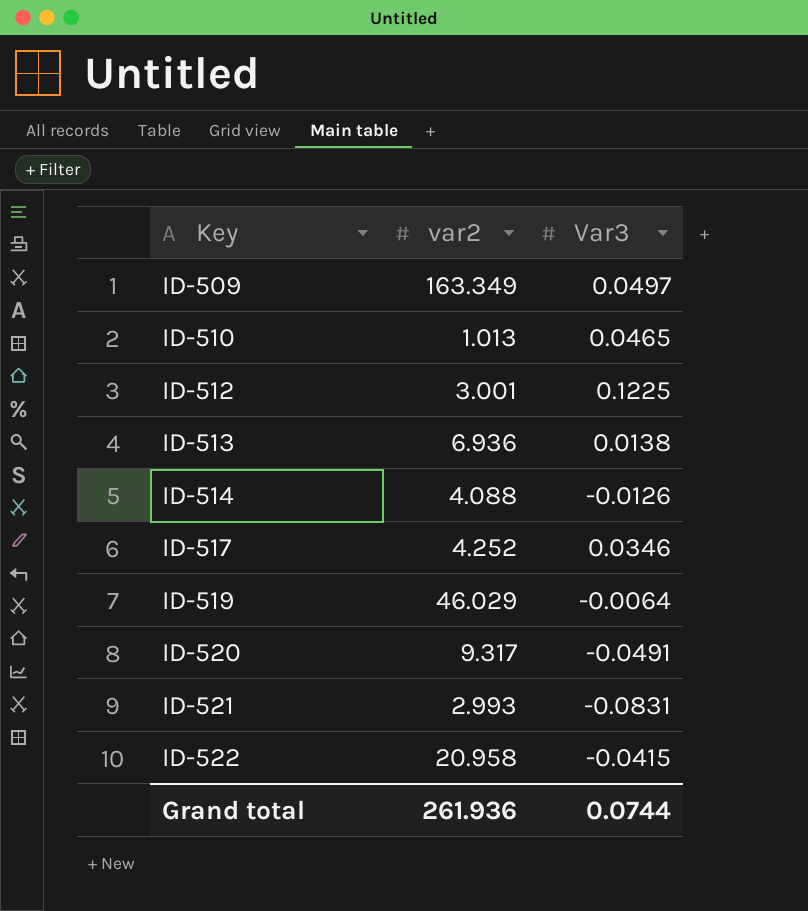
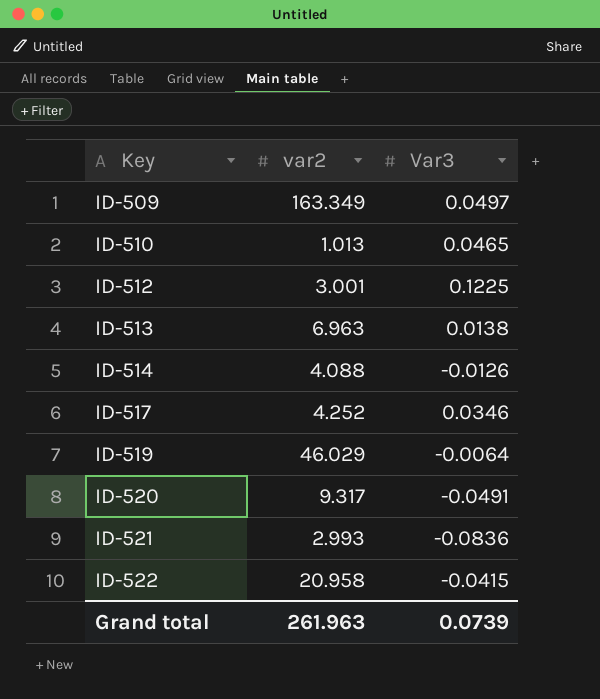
ID-513 | var2: 6.936 -> 6.963
ID-521 | Var3: -0.0831 -> -0.0836
Grand total | var2: 261.936 -> 261.963
Grand total | Var3: 0.0744 -> 0.0739

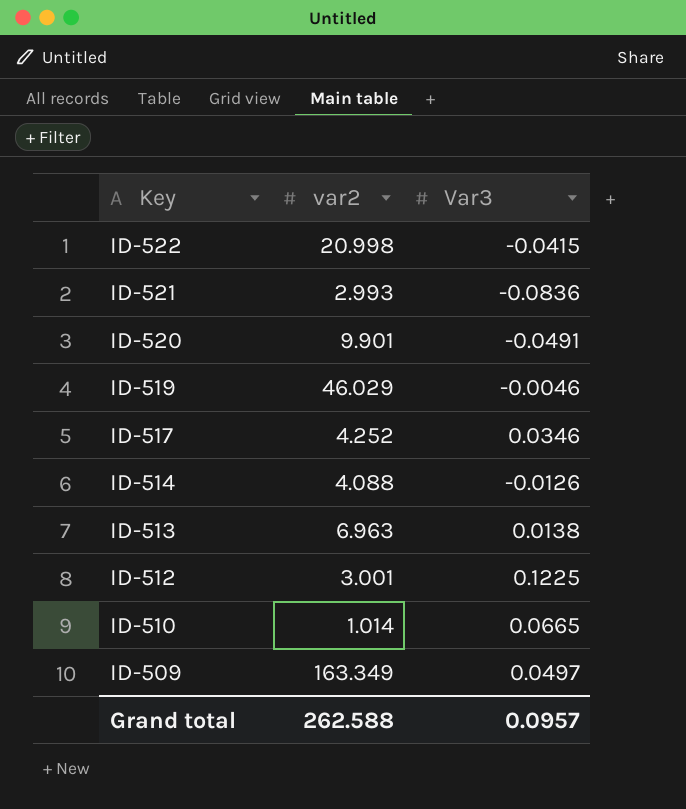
row order: Key ascending -> Key descending
ID-522 | var2: 20.958 -> 20.998
ID-520 | var2: 9.317 -> 9.901
ID-519 | Var3: -0.0064 -> -0.0046
ID-510 | var2: 1.013 -> 1.014
ID-510 | Var3: 0.0465 -> 0.0665
Grand total | var2: 261.963 -> 262.588
Grand total | Var3: 0.0739 -> 0.0957

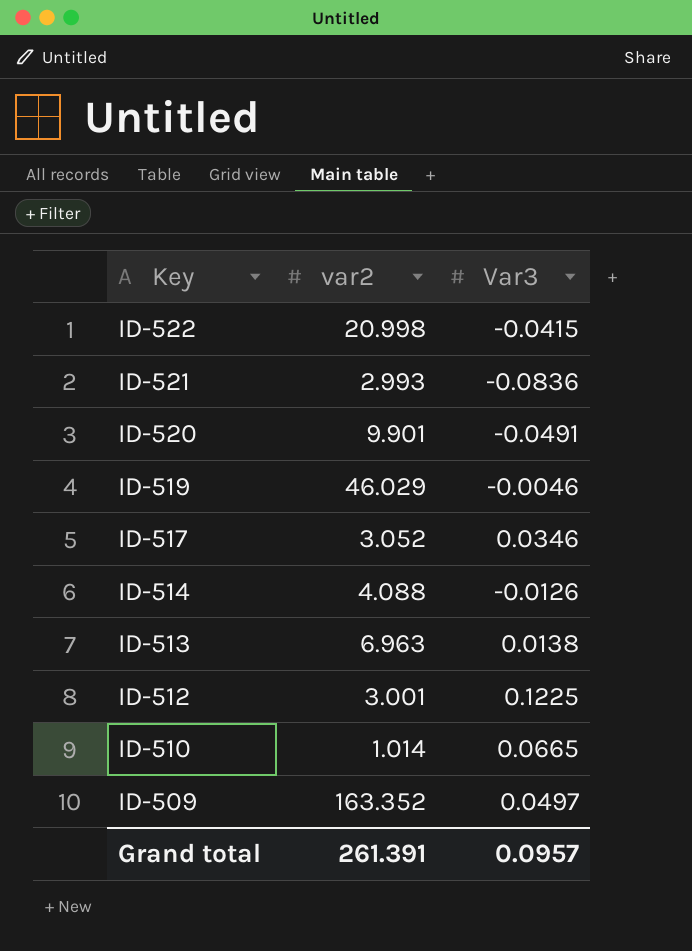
ID-517 | var2: 4.252 -> 3.052
ID-509 | var2: 163.349 -> 163.352
Grand total | var2: 262.588 -> 261.391

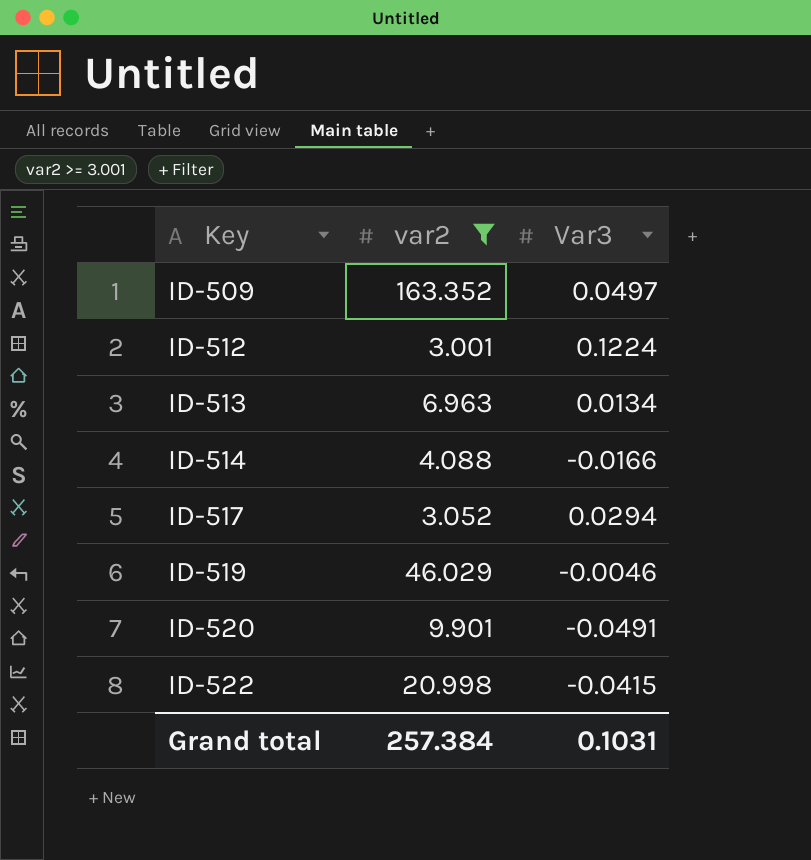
filter: none -> var2 >= 3.001
row order: Key descending -> Key ascending
ID-512 | Var3: 0.1225 -> 0.1224
ID-513 | Var3: 0.0138 -> 0.0134
ID-514 | Var3: -0.0126 -> -0.0166
ID-517 | Var3: 0.0346 -> 0.0294
Grand total | var2: 261.391 -> 257.384
Grand total | Var3: 0.0957 -> 0.1031

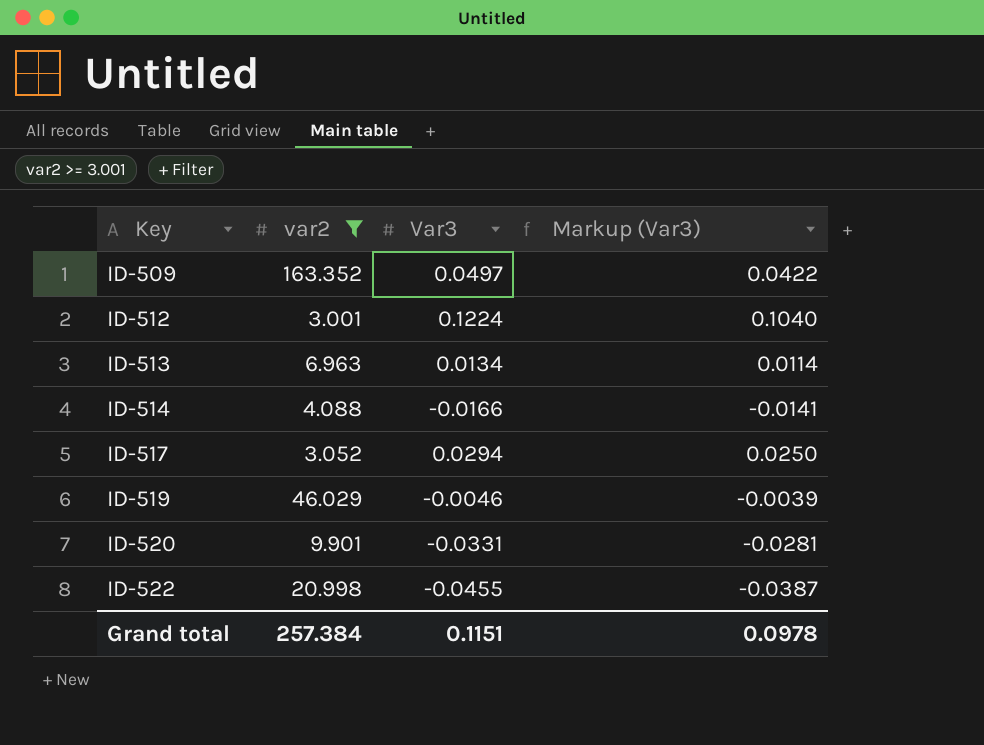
column Markup (Var3) | formula: none -> [Var3] * 0.85
ID-520 | Var3: -0.0491 -> -0.0331
ID-522 | Var3: -0.0415 -> -0.0455
Grand total | Var3: 0.1031 -> 0.1151

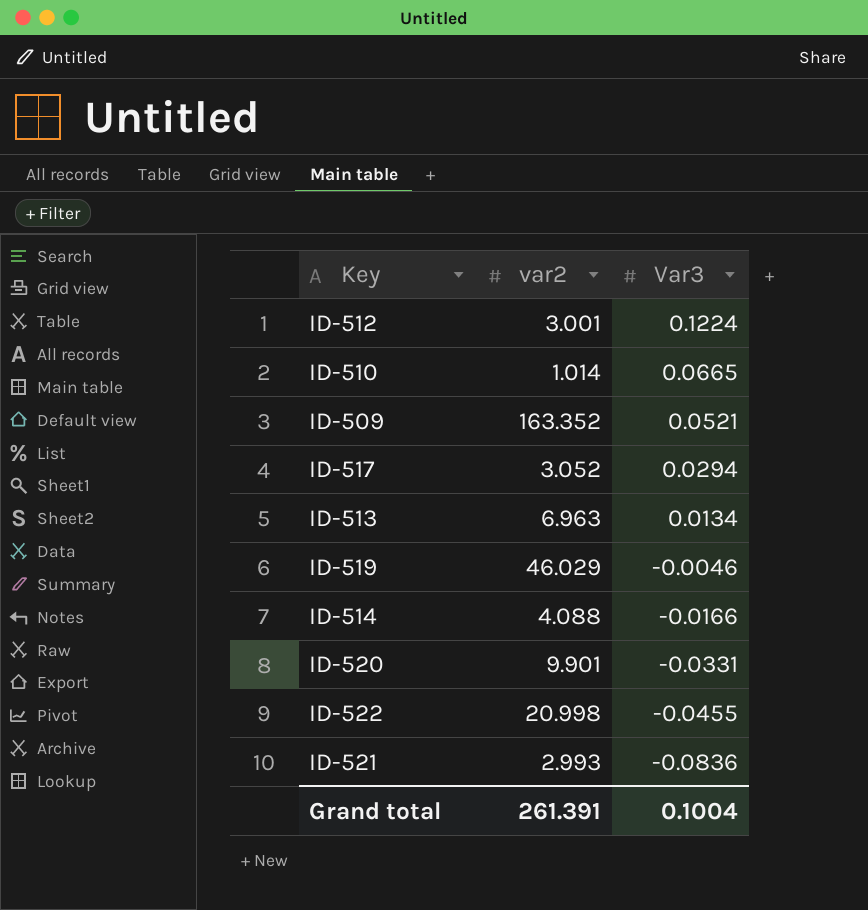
filter: var2 >= 3.001 -> none
row order: Key ascending -> Var3 descending
column Markup (Var3) | formula: [Var3] * 0.85 -> none
ID-509 | Var3: 0.0497 -> 0.0521
Grand total | var2: 257.384 -> 261.391
Grand total | Var3: 0.1151 -> 0.1004

